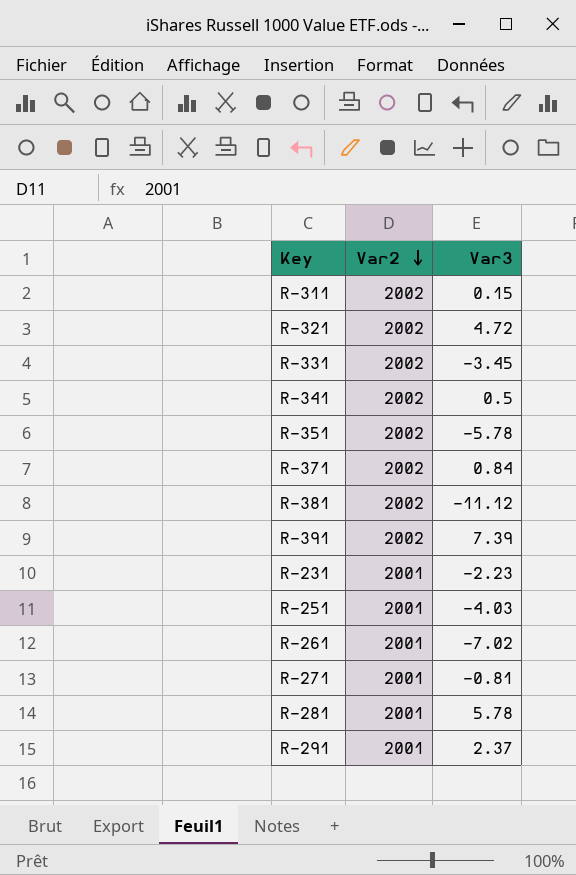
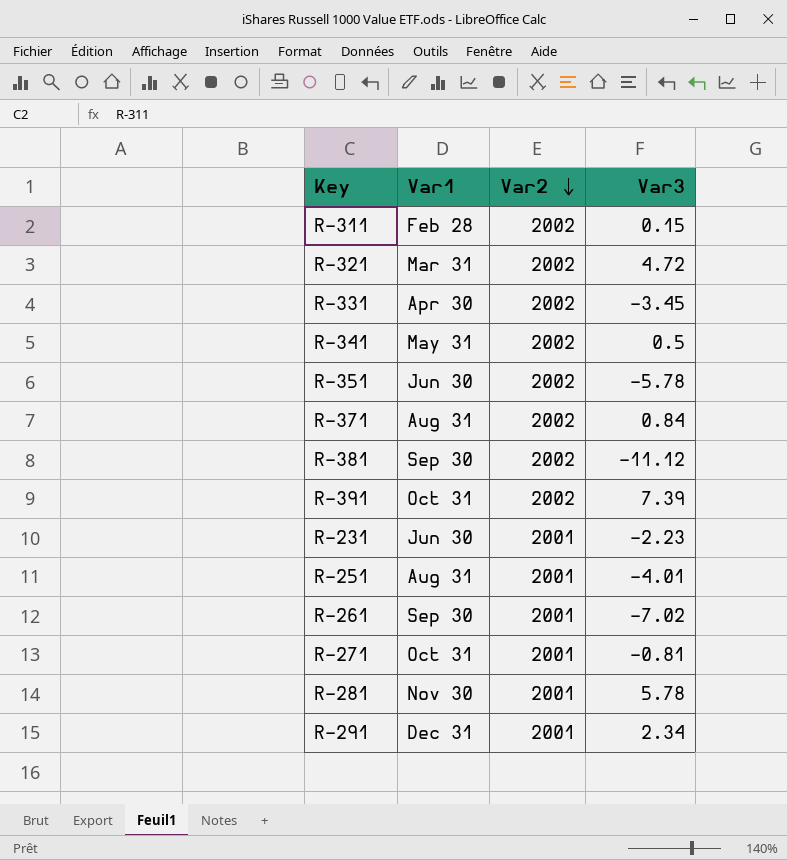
column Var1 | position: none -> 2
R-251 | Var3: -4.03 -> -4.01
R-291 | Var3: 2.37 -> 2.34

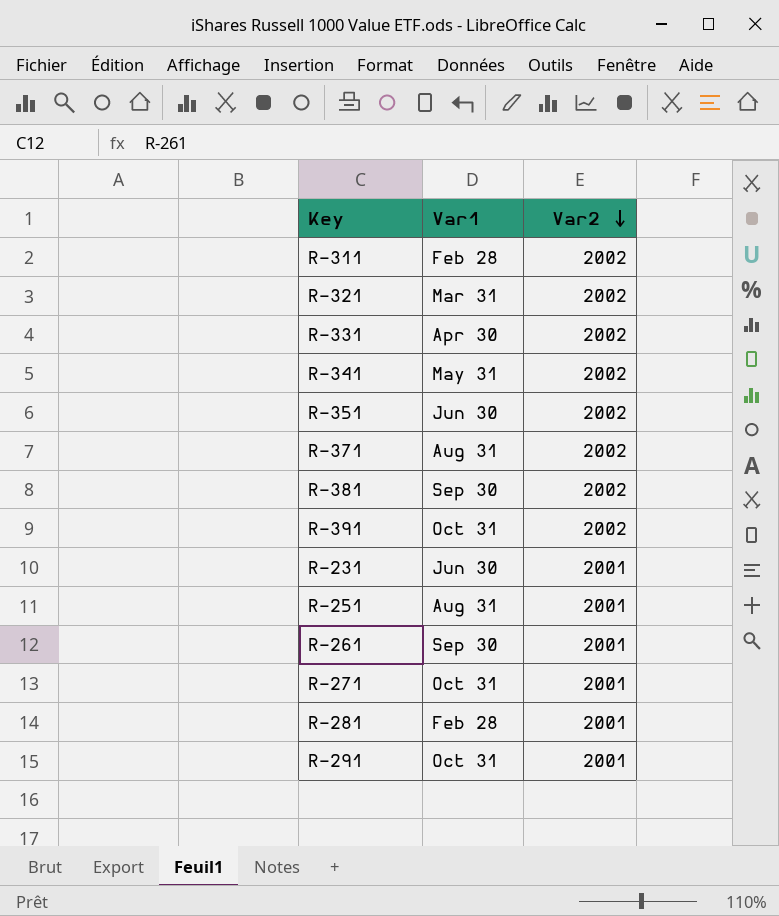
column Var3 | position: 4 -> none
R-281 | Var1: Nov 30 -> Feb 28
R-291 | Var1: Dec 31 -> Oct 31

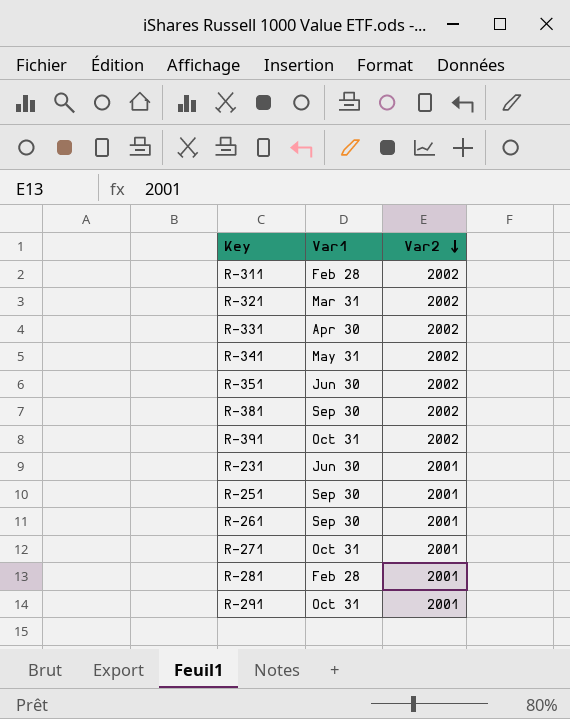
row R-371: Aug 31 | 2002 -> none
R-251 | Var1: Aug 31 -> Sep 30

